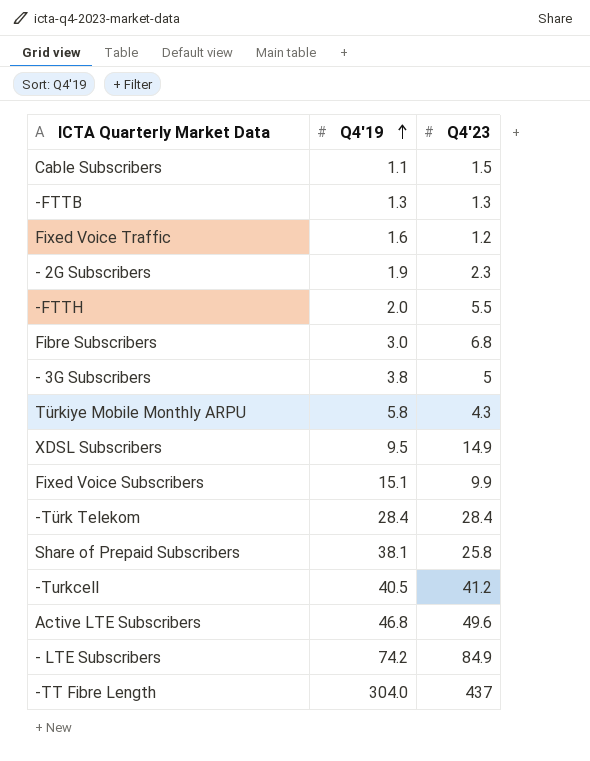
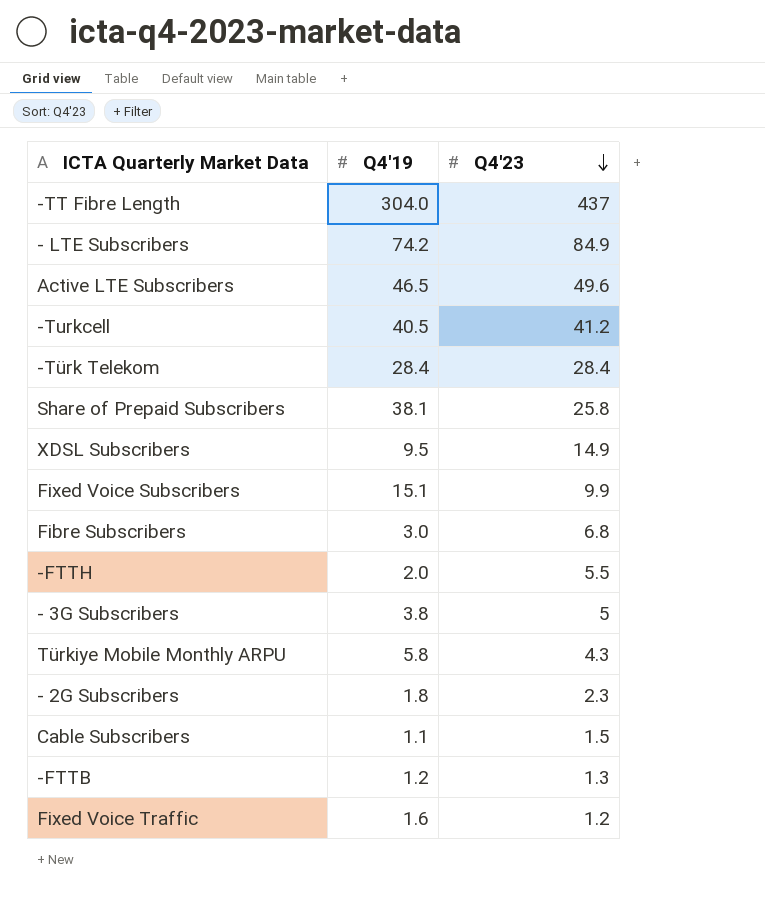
row order: Q4'19 ascending -> Q4'23 descending
Active LTE Subscribers | Q4'19: 46.8 -> 46.5
- 2G Subscribers | Q4'19: 1.9 -> 1.8
-FTTB | Q4'19: 1.3 -> 1.2

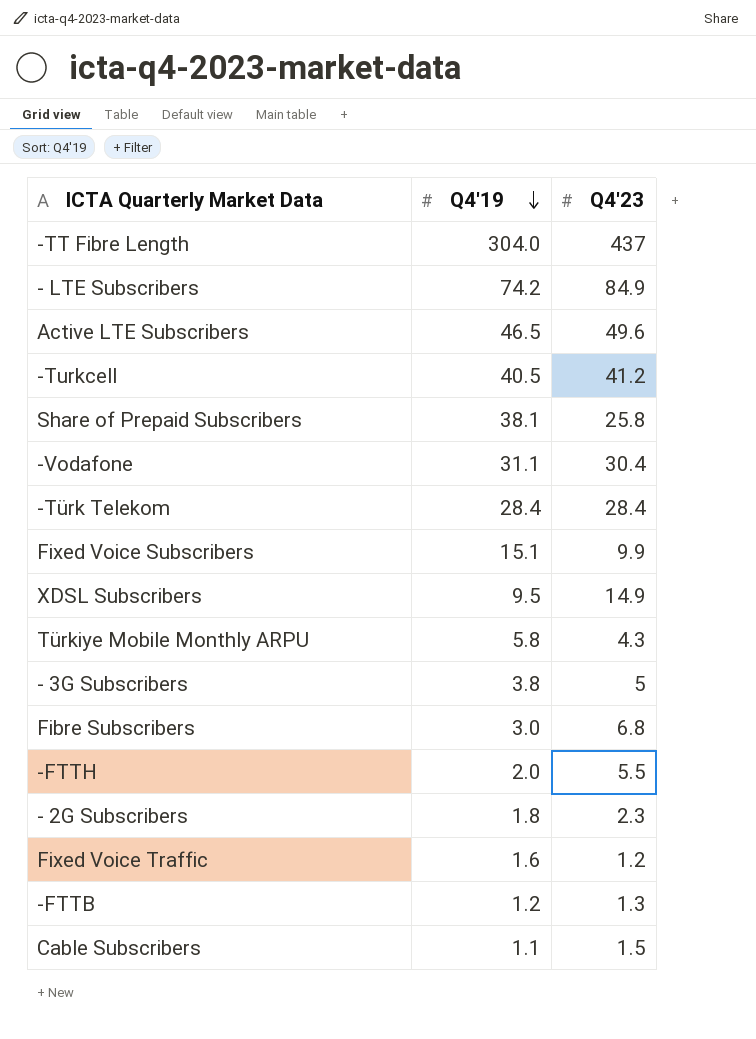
row order: Q4'23 descending -> Q4'19 descending
row -Vodafone: none -> 31.1 | 30.4

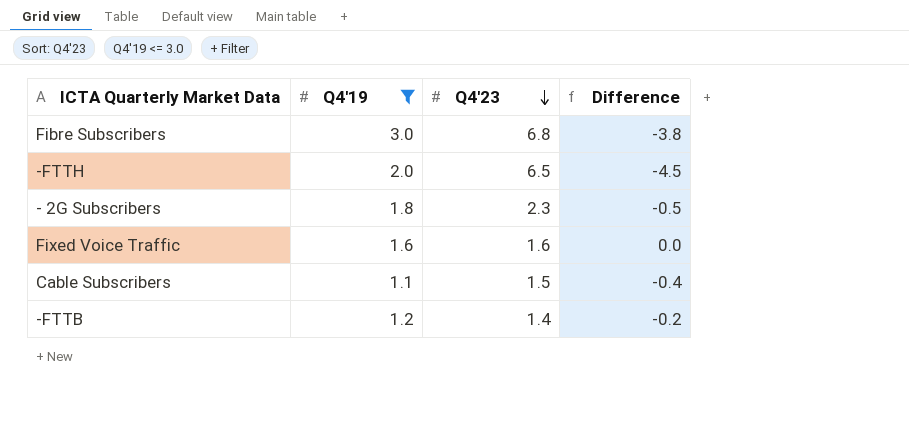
filter: none -> Q4'19 <= 3.0
row order: Q4'19 descending -> Q4'23 descending
column Difference | formula: none -> [Q4'19] - [Q4'23]
-FTTH | Q4'23: 5.5 -> 6.5
Fixed Voice Traffic | Q4'23: 1.2 -> 1.6
-FTTB | Q4'23: 1.3 -> 1.4

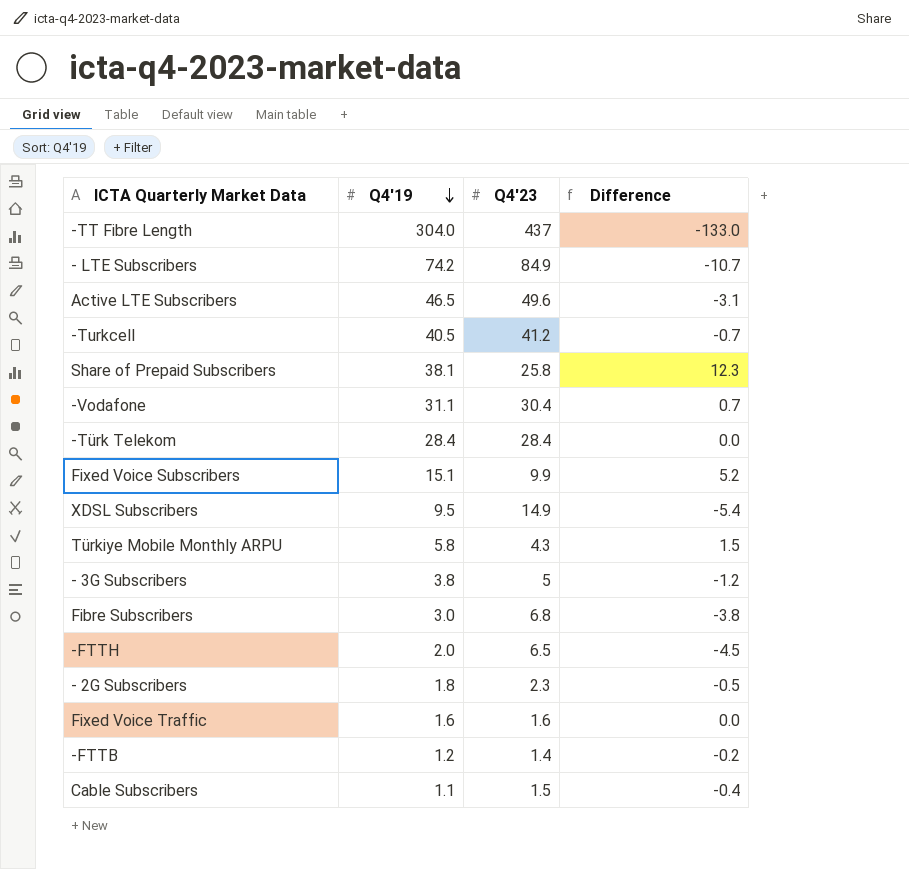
filter: Q4'19 <= 3.0 -> none
row order: Q4'23 descending -> Q4'19 descending

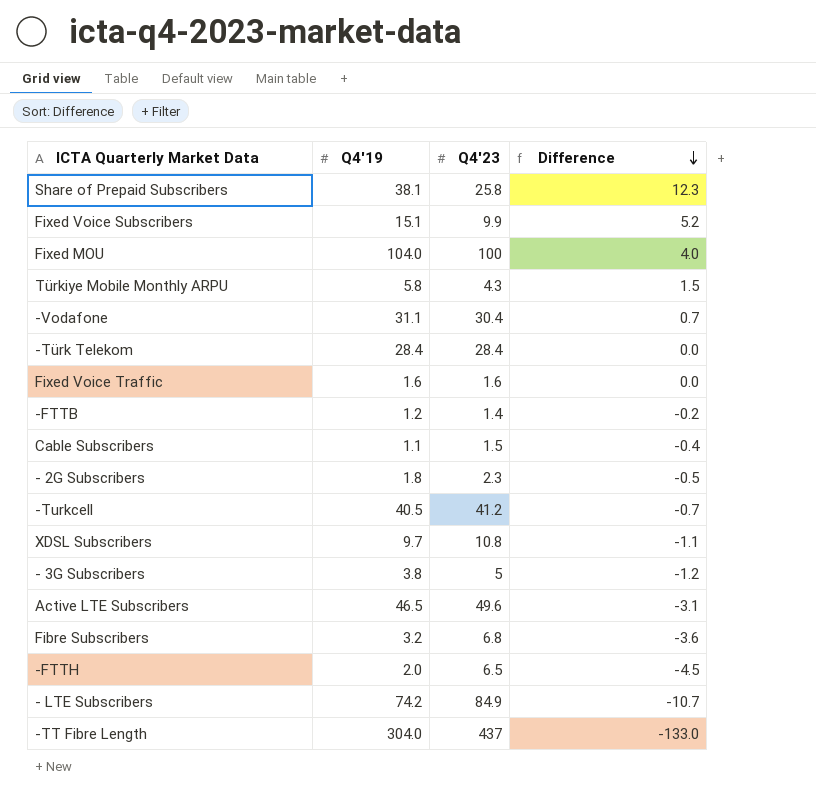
row order: Q4'19 descending -> Difference descending
row Fixed MOU: none -> 104.0 | 100 | 4.0
XDSL Subscribers | Q4'19: 9.5 -> 9.7
XDSL Subscribers | Q4'23: 14.9 -> 10.8
XDSL Subscribers | Difference: -5.4 -> -1.1
Fibre Subscribers | Q4'19: 3.0 -> 3.2
Fibre Subscribers | Difference: -3.8 -> -3.6

